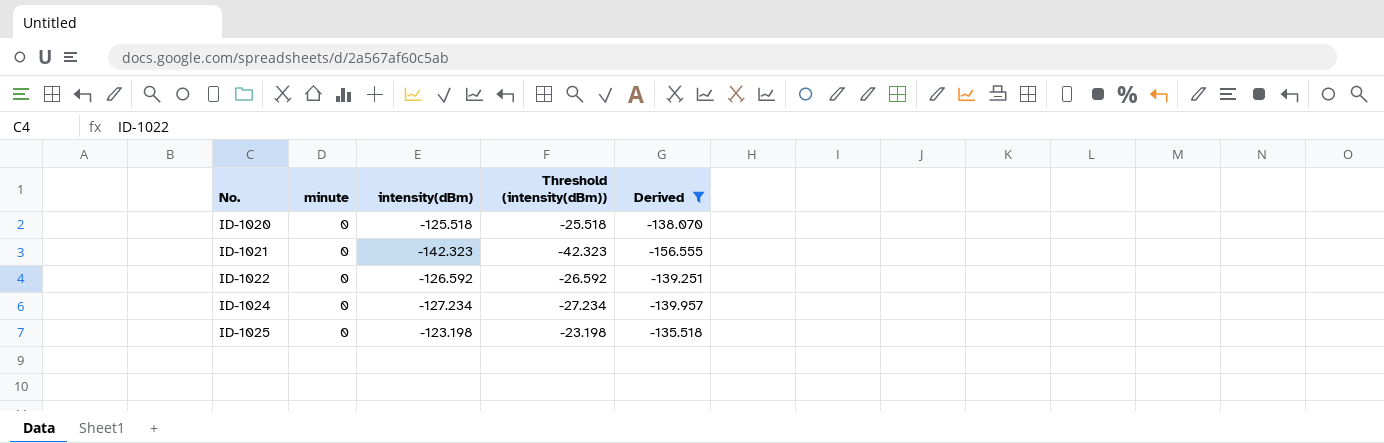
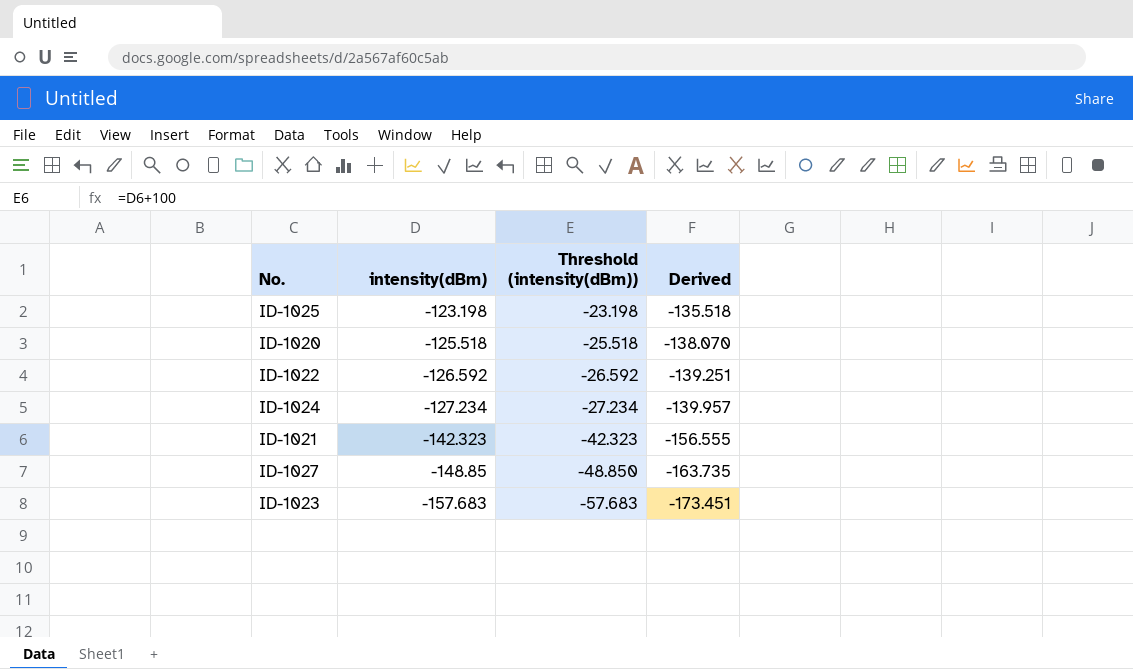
filter: Derived >= -156.555 -> none
row order: No. ascending -> intensity(dBm) descending
column minute | position: 2 -> none

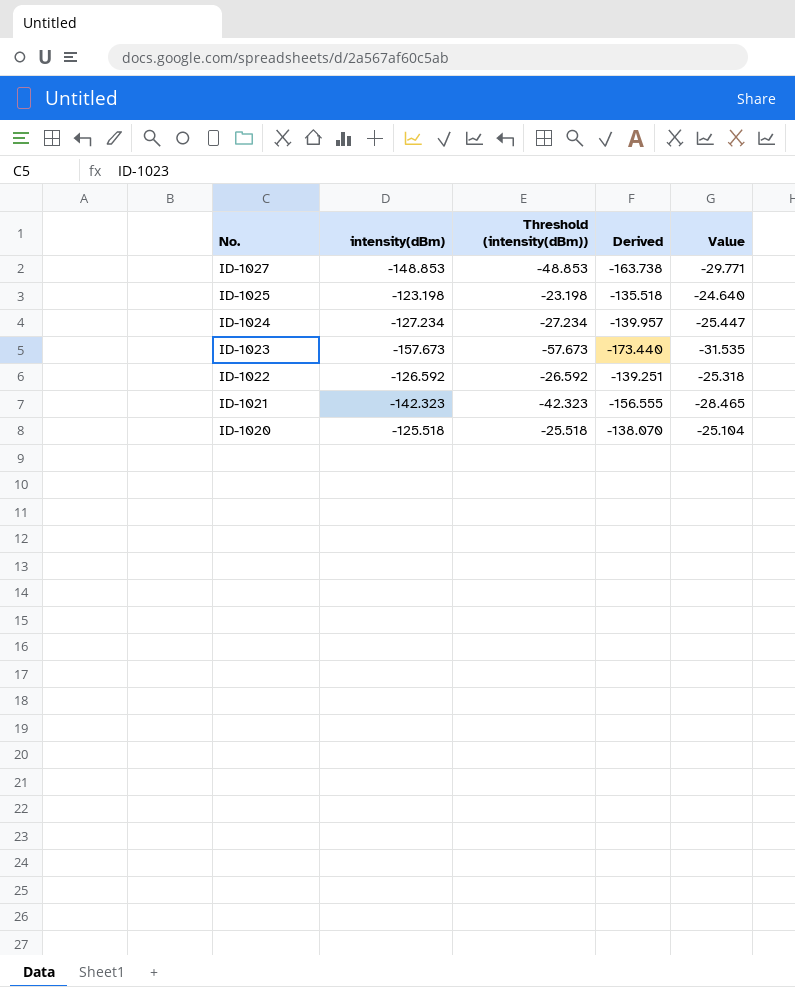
row order: intensity(dBm) descending -> No. descending
column Value | formula: none -> [intensity(dBm)] * 0.2
ID-1027 | intensity(dBm): -148.85 -> -148.853
ID-1027 | Threshold (intensity(dBm)): -48.850 -> -48.853
ID-1027 | Derived: -163.735 -> -163.738
ID-1023 | intensity(dBm): -157.683 -> -157.673
ID-1023 | Threshold (intensity(dBm)): -57.683 -> -57.673
ID-1023 | Derived: -173.451 -> -173.440

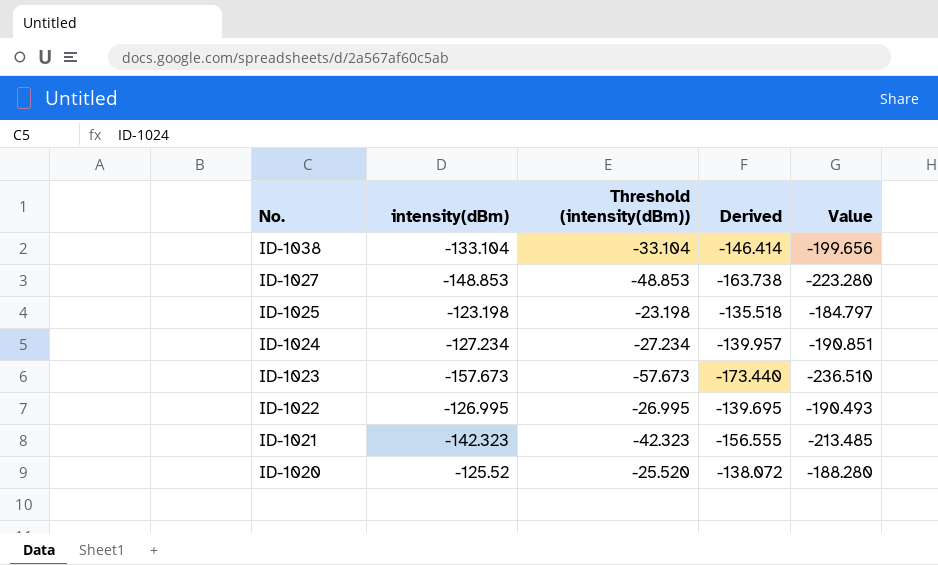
column Value | formula: [intensity(dBm)] * 0.2 -> [intensity(dBm)] * 1.5
row ID-1038: none -> -133.104 | -33.104 | -146.414 | -199.656
ID-1022 | intensity(dBm): -126.592 -> -126.995
ID-1022 | Threshold (intensity(dBm)): -26.592 -> -26.995
ID-1022 | Derived: -139.251 -> -139.695
ID-1020 | intensity(dBm): -125.518 -> -125.52
ID-1020 | Threshold (intensity(dBm)): -25.518 -> -25.520
ID-1020 | Derived: -138.070 -> -138.072

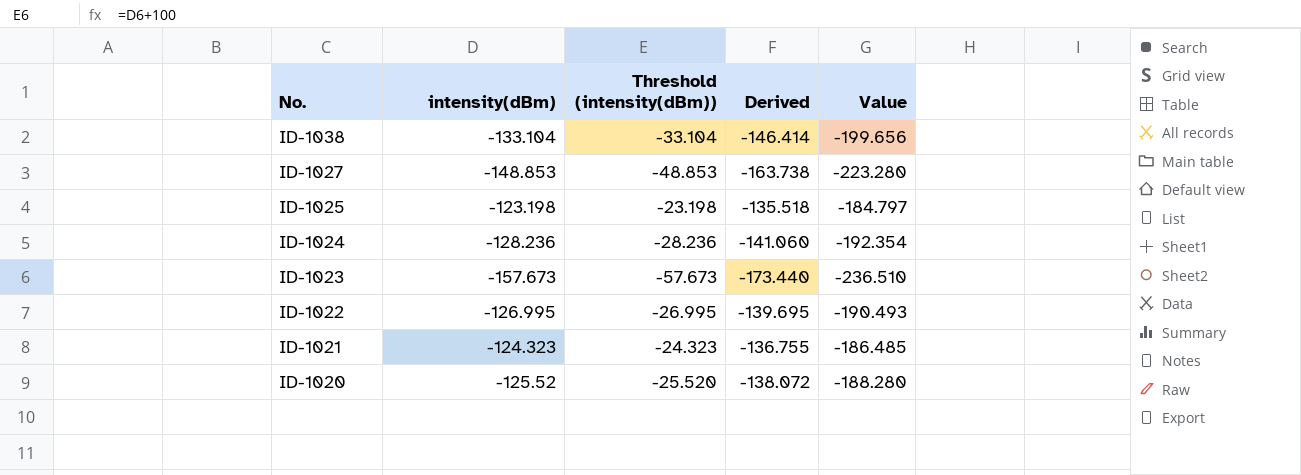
ID-1024 | intensity(dBm): -127.234 -> -128.236
ID-1024 | Threshold (intensity(dBm)): -27.234 -> -28.236
ID-1024 | Derived: -139.957 -> -141.060
ID-1024 | Value: -190.851 -> -192.354
ID-1021 | intensity(dBm): -142.323 -> -124.323
ID-1021 | Threshold (intensity(dBm)): -42.323 -> -24.323
ID-1021 | Derived: -156.555 -> -136.755
ID-1021 | Value: -213.485 -> -186.485

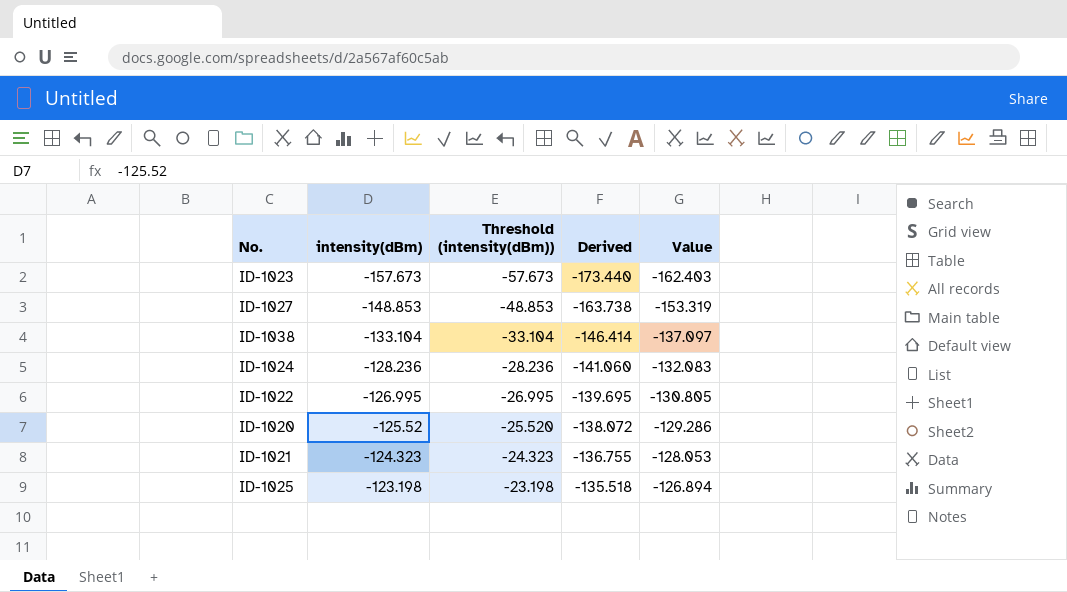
row order: No. descending -> intensity(dBm) ascending
column Value | formula: [intensity(dBm)] * 1.5 -> [intensity(dBm)] * 1.03

